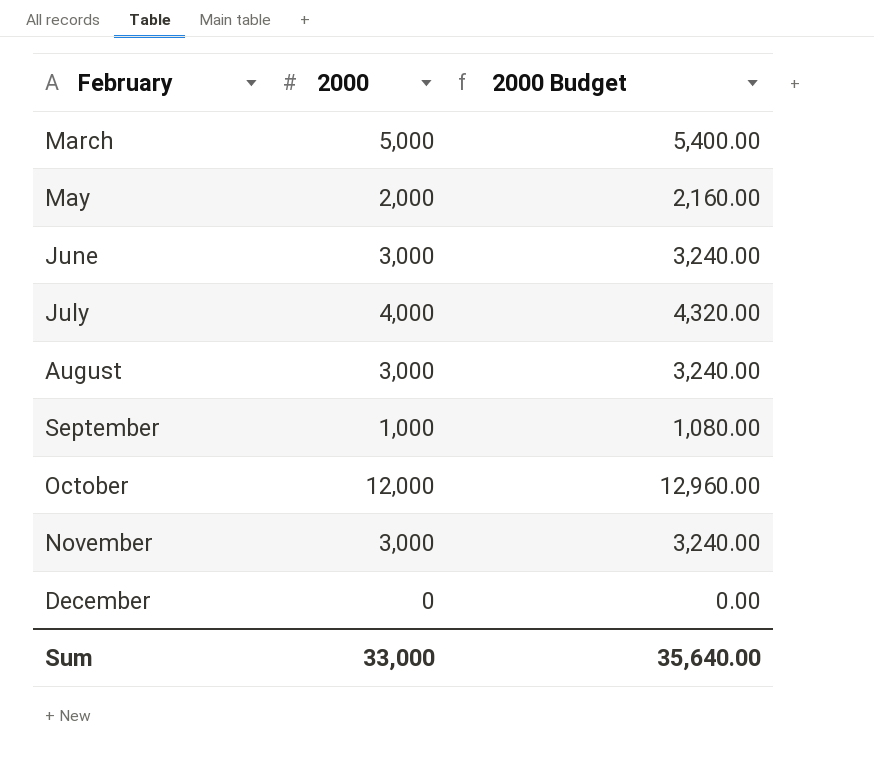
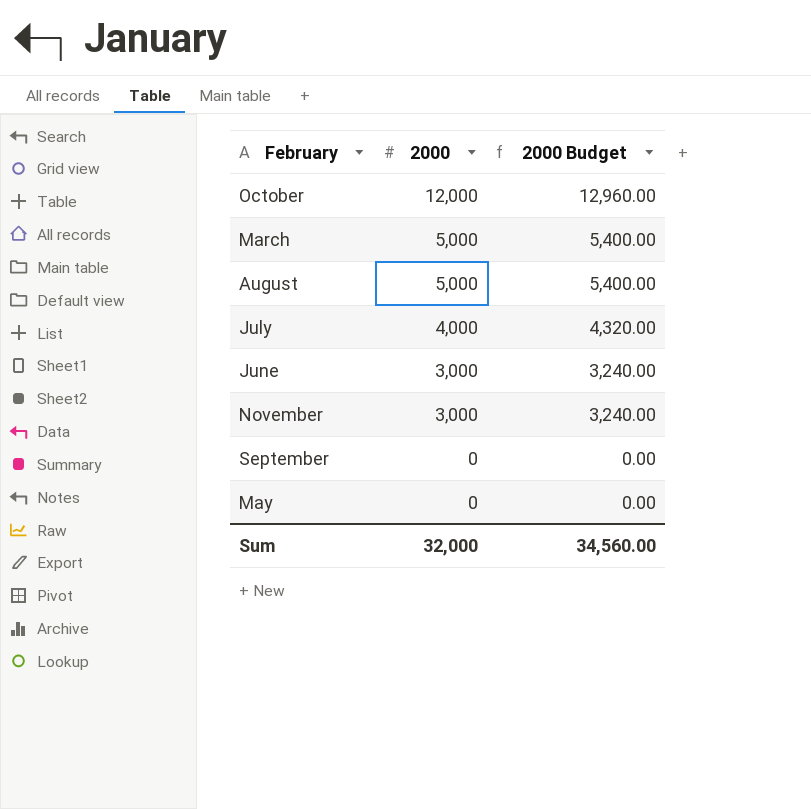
row order: February ascending -> 2000 descending
row December: 0 | 0.00 -> none
August | 2000: 3,000 -> 5,000
August | 2000 Budget: 3,240.00 -> 5,400.00
September | 2000: 1,000 -> 0
September | 2000 Budget: 1,080.00 -> 0.00
May | 2000: 2,000 -> 0
May | 2000 Budget: 2,160.00 -> 0.00
Sum | 2000: 33,000 -> 32,000
Sum | 2000 Budget: 35,640.00 -> 34,560.00

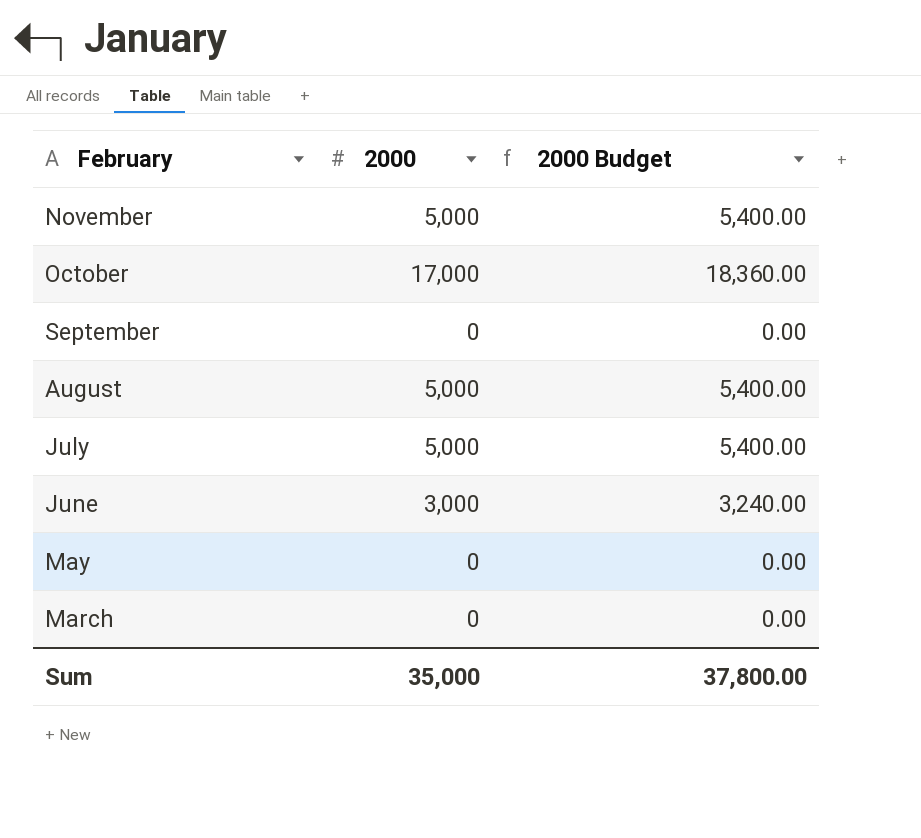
row order: 2000 descending -> February descending
November | 2000: 3,000 -> 5,000
November | 2000 Budget: 3,240.00 -> 5,400.00
October | 2000: 12,000 -> 17,000
October | 2000 Budget: 12,960.00 -> 18,360.00
July | 2000: 4,000 -> 5,000
July | 2000 Budget: 4,320.00 -> 5,400.00
March | 2000: 5,000 -> 0
March | 2000 Budget: 5,400.00 -> 0.00
Sum | 2000: 32,000 -> 35,000
Sum | 2000 Budget: 34,560.00 -> 37,800.00

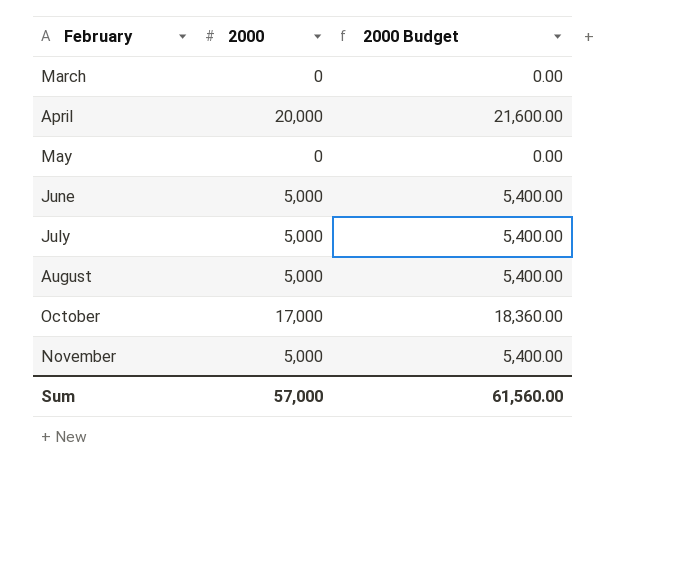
row order: February descending -> February ascending
row September: 0 | 0.00 -> none
row April: none -> 20,000 | 21,600.00
June | 2000: 3,000 -> 5,000
June | 2000 Budget: 3,240.00 -> 5,400.00
Sum | 2000: 35,000 -> 57,000
Sum | 2000 Budget: 37,800.00 -> 61,560.00

